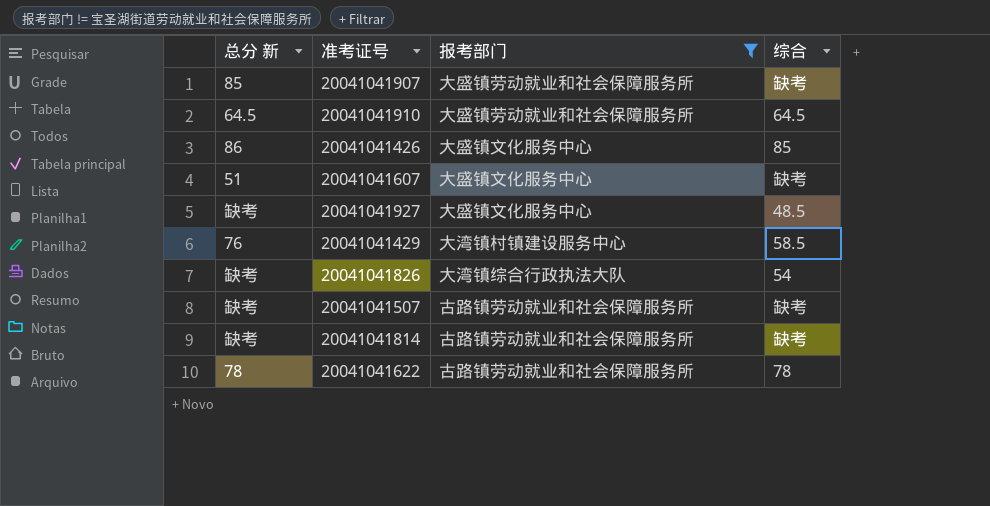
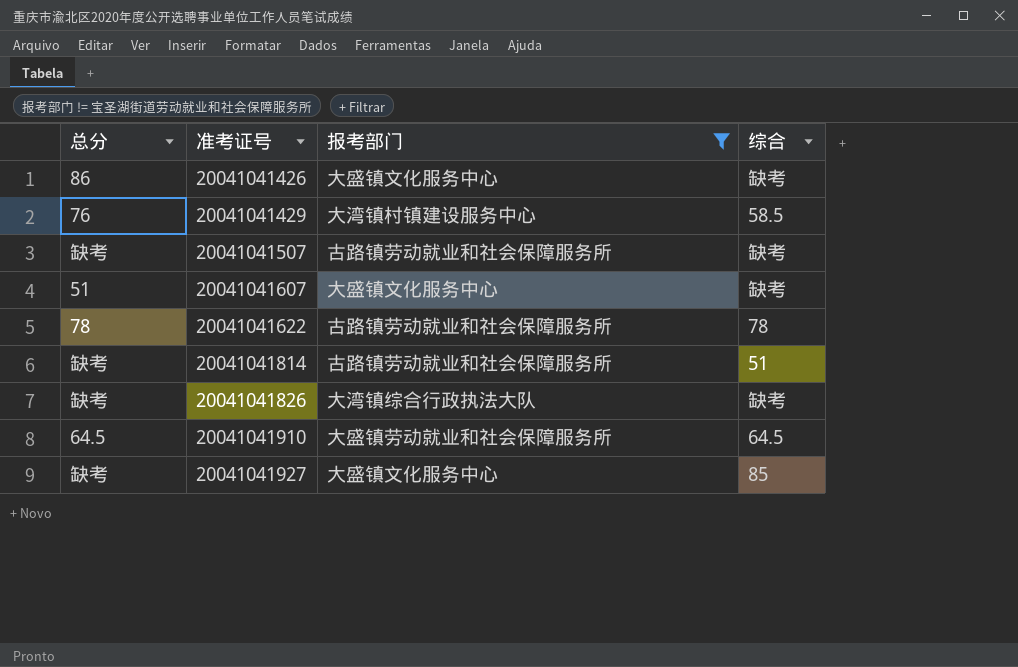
row order: none -> 准考证号 ascending
column name: 总分 新 -> 总分
row 20041041907: 85 | 大盛镇劳动就业和社会保障服务所 | 缺考 -> none
20041041426 | 综合: 85 -> 缺考
20041041814 | 综合: 缺考 -> 51
20041041826 | 综合: 54 -> 缺考
20041041927 | 综合: 48.5 -> 85

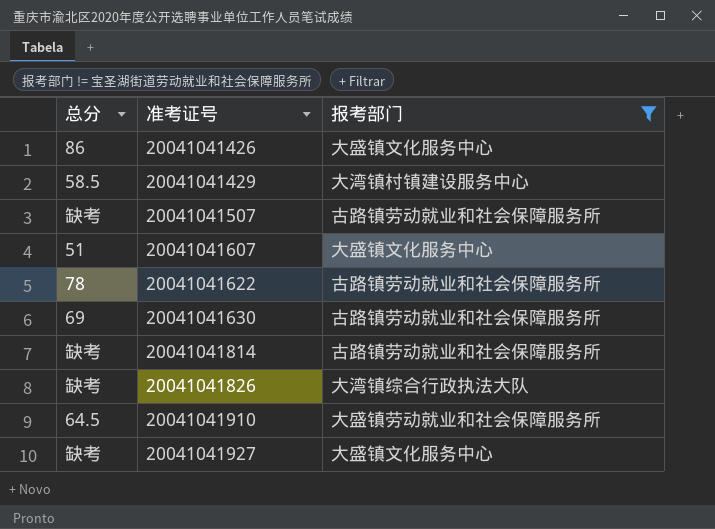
column 综合 | position: 4 -> none
20041041429 | 总分: 76 -> 58.5
row 20041041630: none -> 69 | 古路镇劳动就业和社会保障服务所

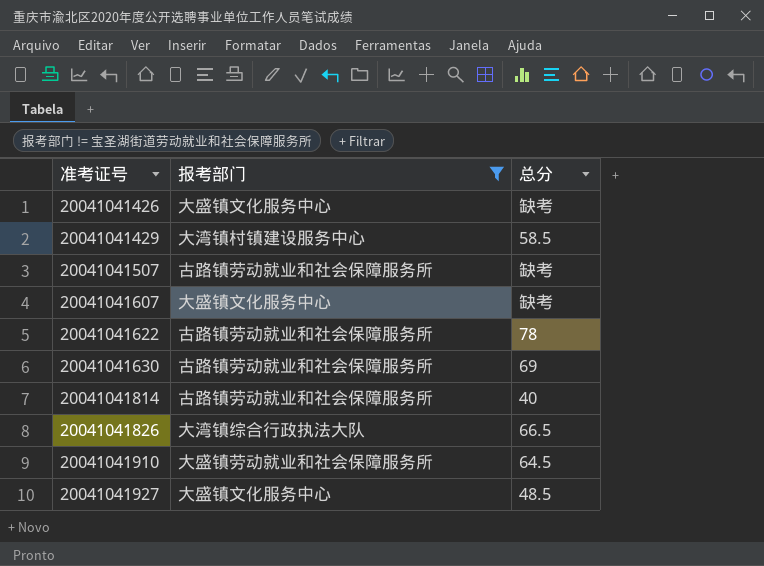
column 总分 | position: 1 -> 3
20041041426 | 总分: 86 -> 缺考
20041041607 | 总分: 51 -> 缺考
20041041814 | 总分: 缺考 -> 40
20041041826 | 总分: 缺考 -> 66.5
20041041927 | 总分: 缺考 -> 48.5

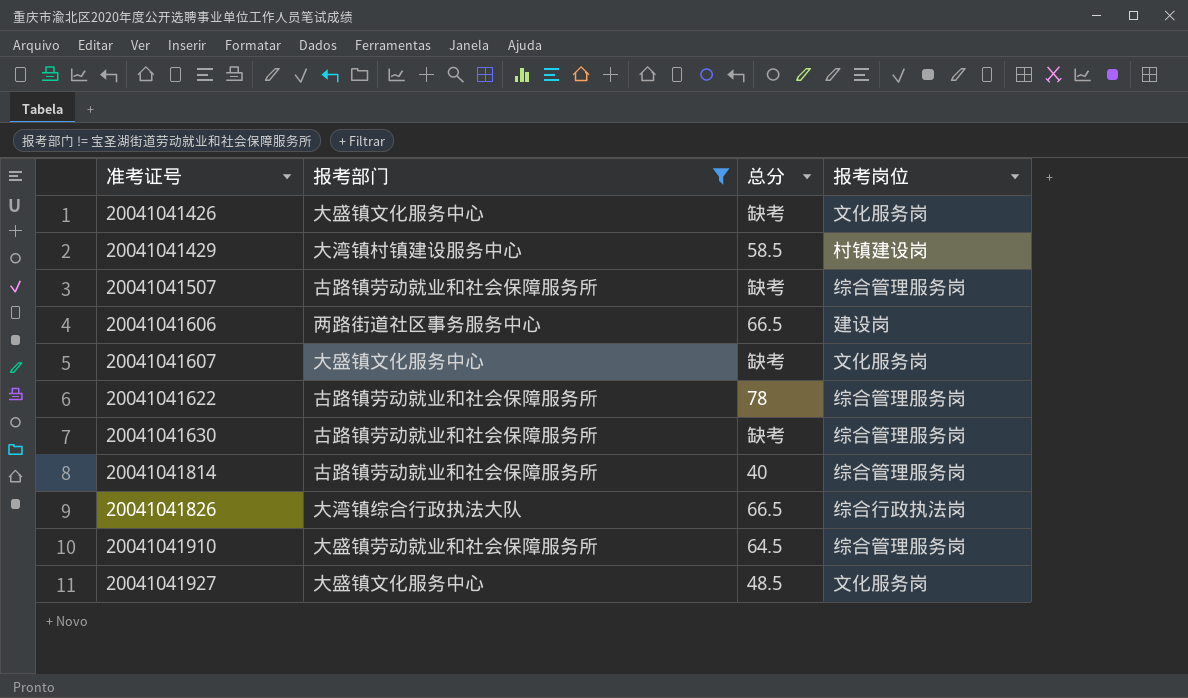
column 报考岗位 | position: none -> 4
row 20041041606: none -> 两路街道社区事务服务中心 | 66.5 | 建设岗
20041041630 | 总分: 69 -> 缺考

